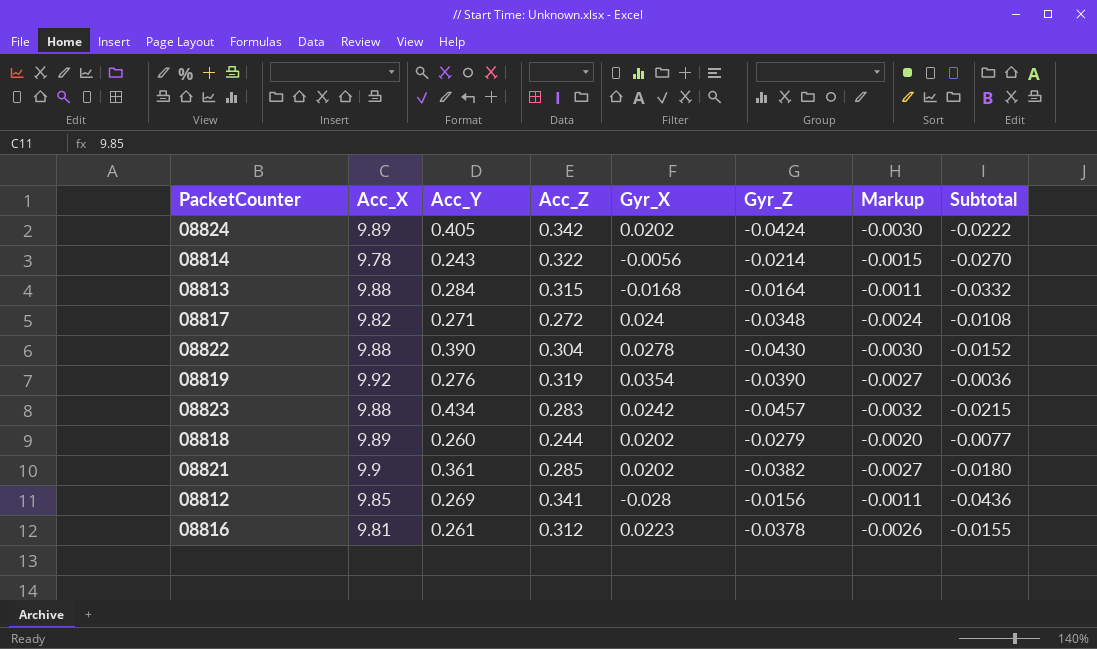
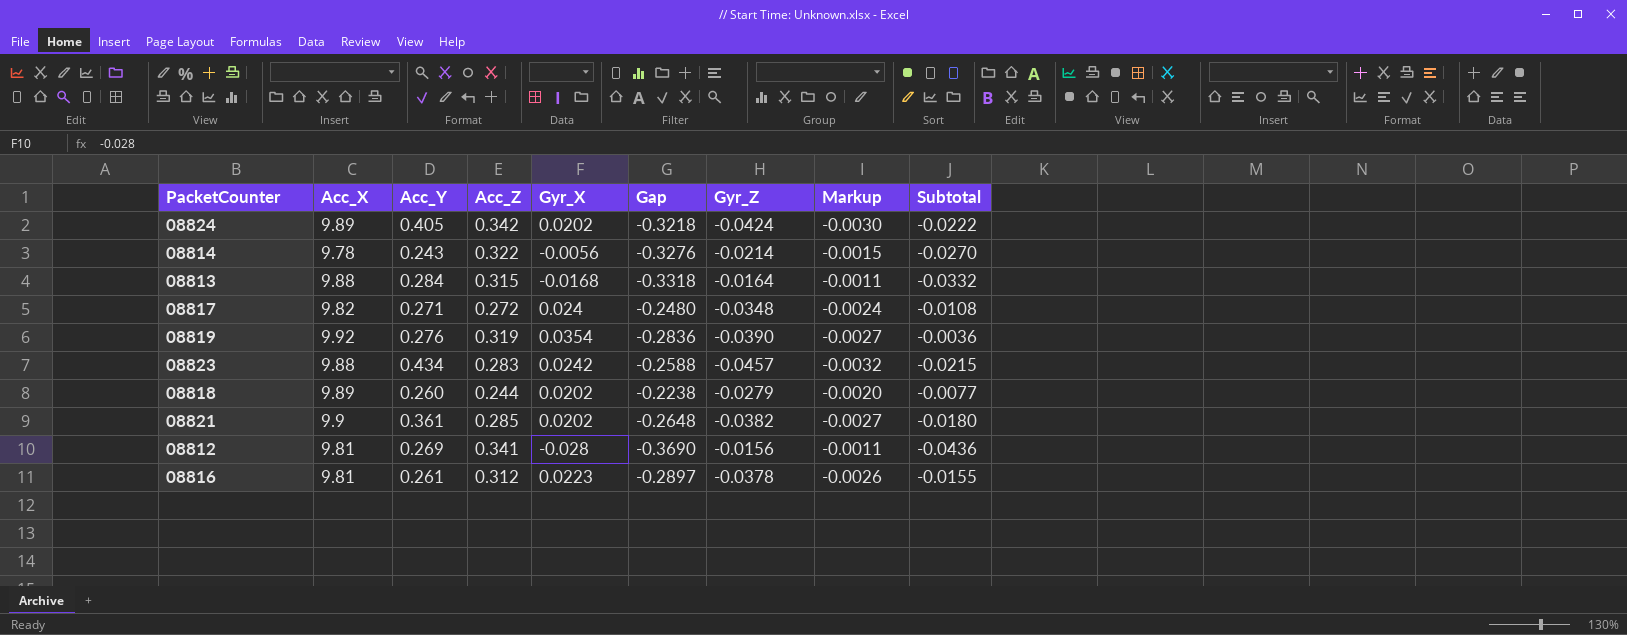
column Gap | formula: none -> [Gyr_X] - [Acc_Z]
row 08822: 9.88 | 0.390 | 0.304 | 0.0278 | -0.0430 | -0.0030 | -0.0152 -> none
08812 | Acc_X: 9.85 -> 9.81

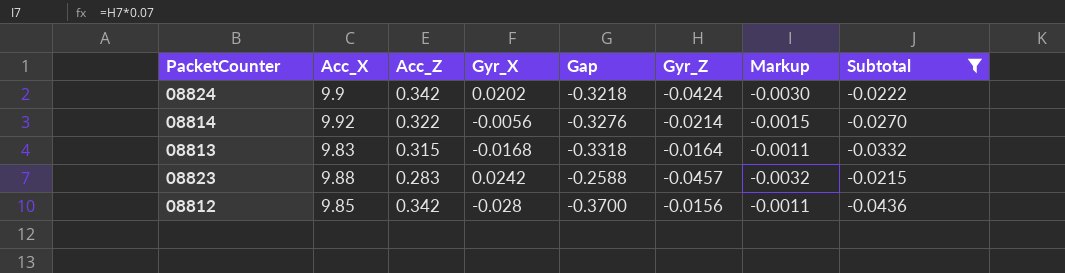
filter: none -> Subtotal <= -0.0215
column Acc_Y | position: 3 -> none
08824 | Acc_X: 9.89 -> 9.9
08814 | Acc_X: 9.78 -> 9.92
08813 | Acc_X: 9.88 -> 9.83
08812 | Acc_X: 9.81 -> 9.85
08812 | Acc_Z: 0.341 -> 0.342
08812 | Gap: -0.3690 -> -0.3700

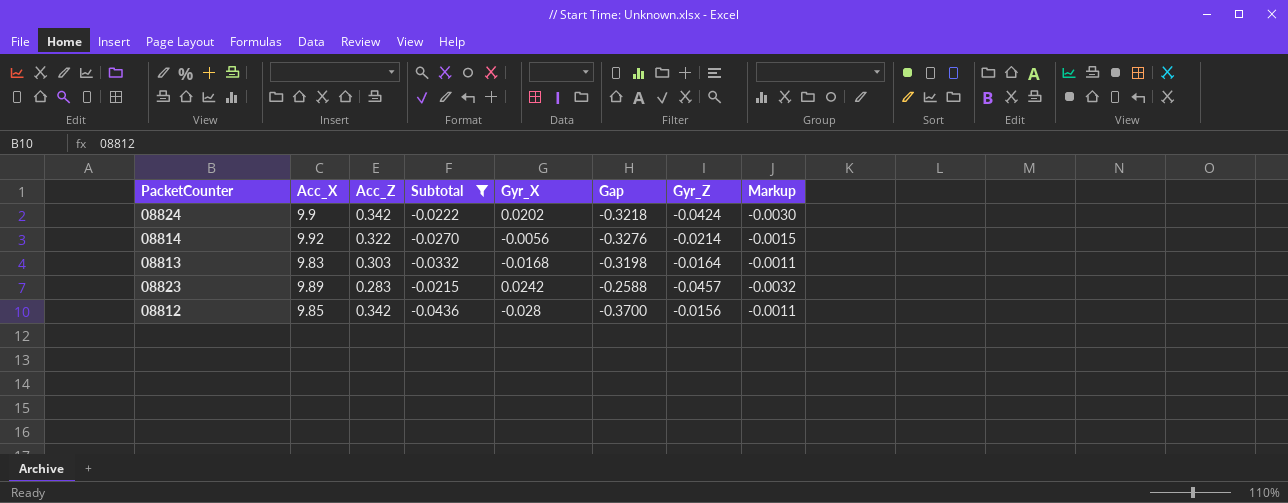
column Subtotal | position: 8 -> 4
08813 | Acc_Z: 0.315 -> 0.303
08813 | Gap: -0.3318 -> -0.3198
08823 | Acc_X: 9.88 -> 9.89

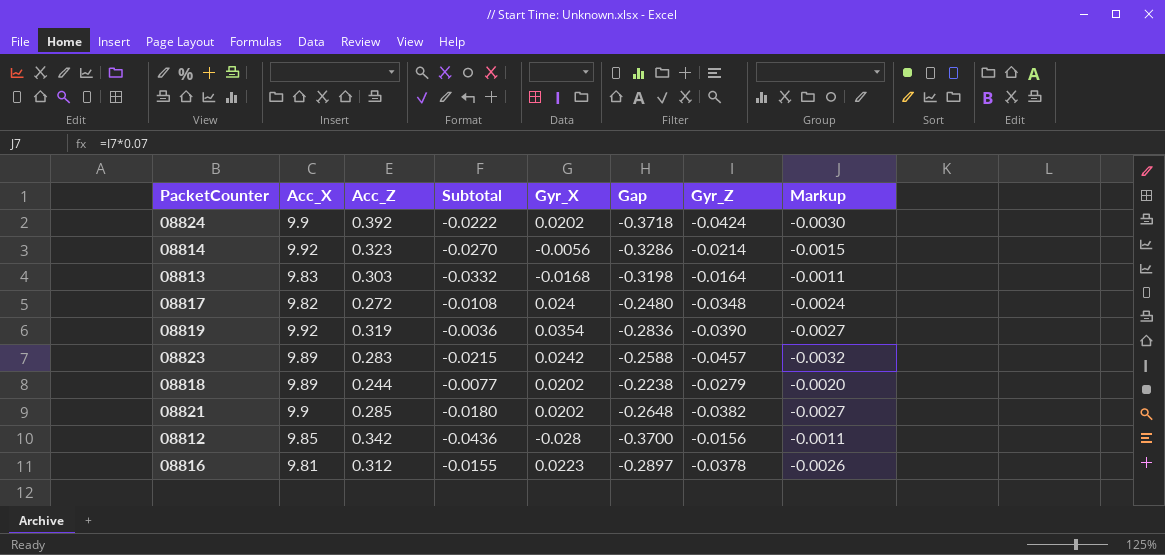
filter: Subtotal <= -0.0215 -> none
08824 | Acc_Z: 0.342 -> 0.392
08824 | Gap: -0.3218 -> -0.3718
08814 | Acc_Z: 0.322 -> 0.323
08814 | Gap: -0.3276 -> -0.3286

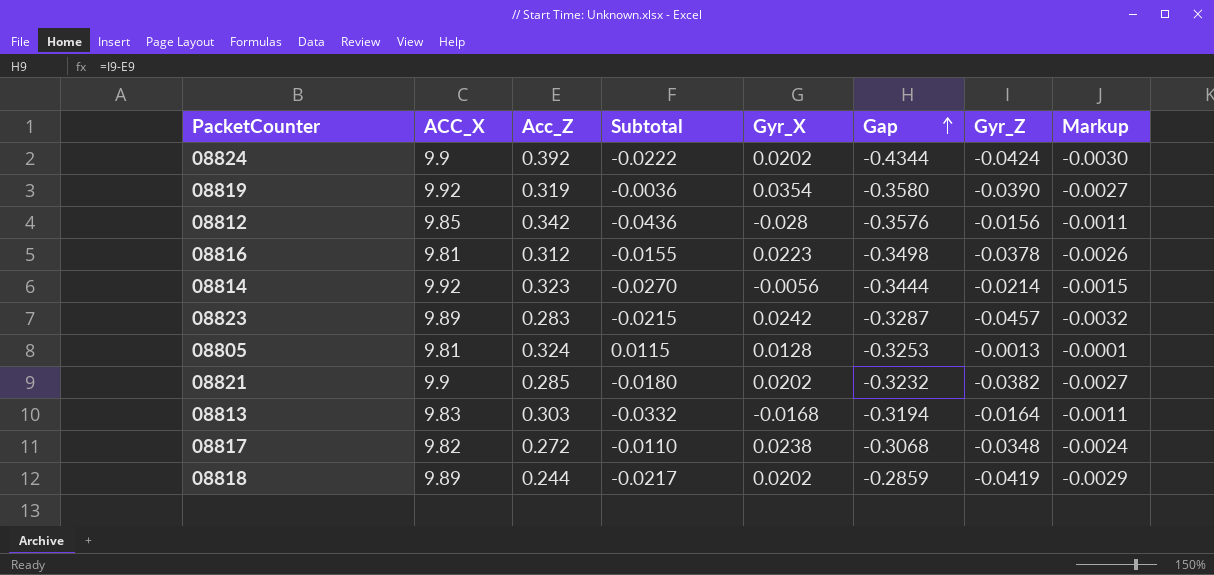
row order: none -> Gap ascending
column name: Acc_X -> ACC_X
column Gap | formula: [Gyr_X] - [Acc_Z] -> [Gyr_Z] - [Acc_Z]
row 08805: none -> 9.81 | 0.324 | 0.0115 | 0.0128 | -0.3253 | -0.0013 | -0.0001
08817 | Subtotal: -0.0108 -> -0.0110
08817 | Gyr_X: 0.024 -> 0.0238
08818 | Subtotal: -0.0077 -> -0.0217
08818 | Gyr_Z: -0.0279 -> -0.0419
08818 | Markup: -0.0020 -> -0.0029

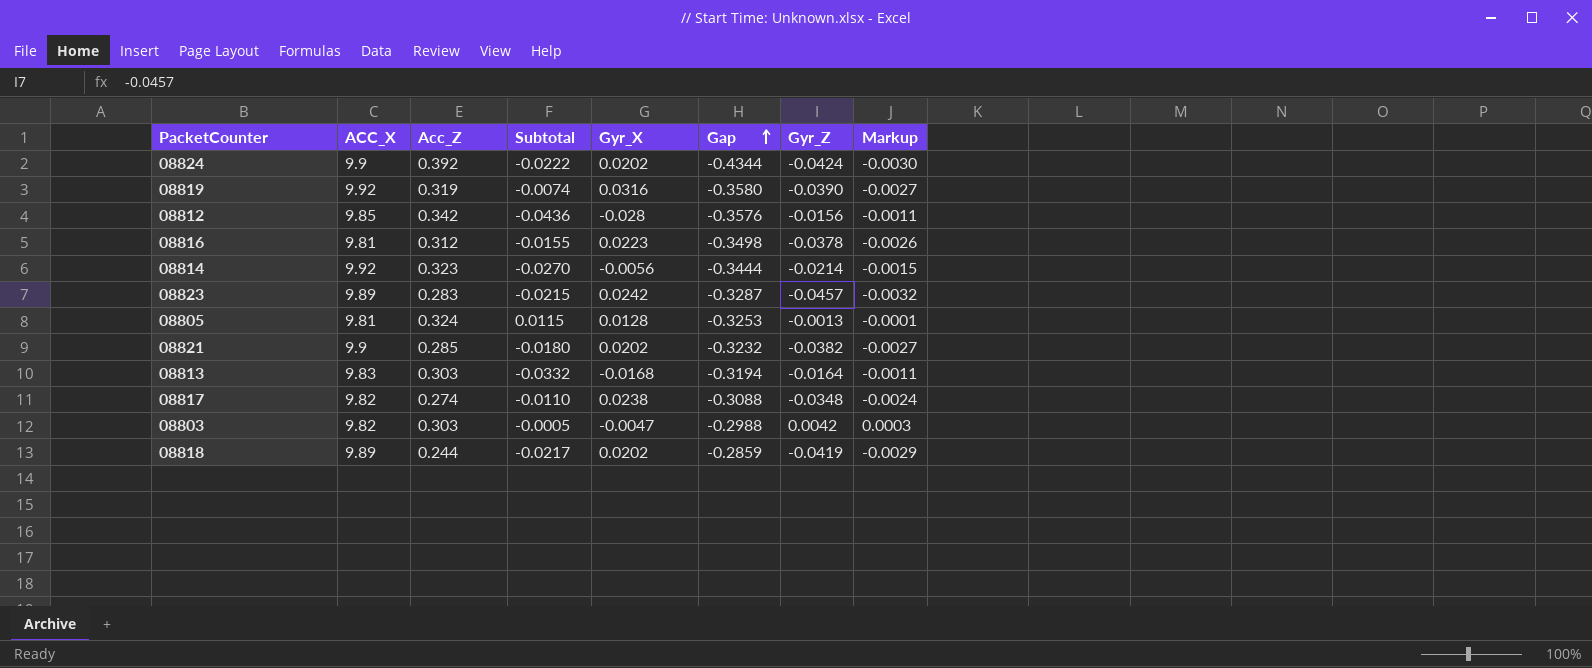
08819 | Subtotal: -0.0036 -> -0.0074
08819 | Gyr_X: 0.0354 -> 0.0316
08817 | Acc_Z: 0.272 -> 0.274
08817 | Gap: -0.3068 -> -0.3088
row 08803: none -> 9.82 | 0.303 | -0.0005 | -0.0047 | -0.2988 | 0.0042 | 0.0003

